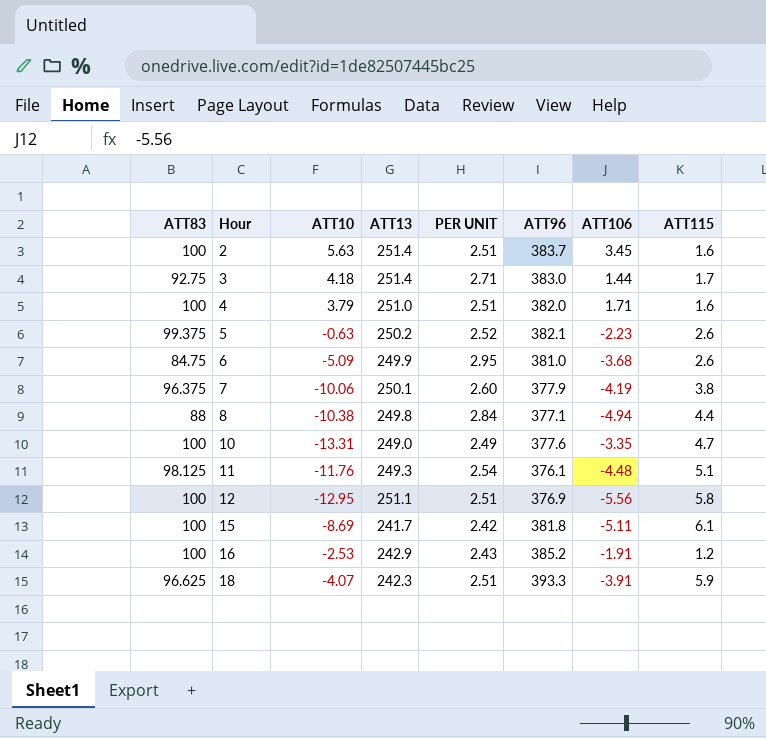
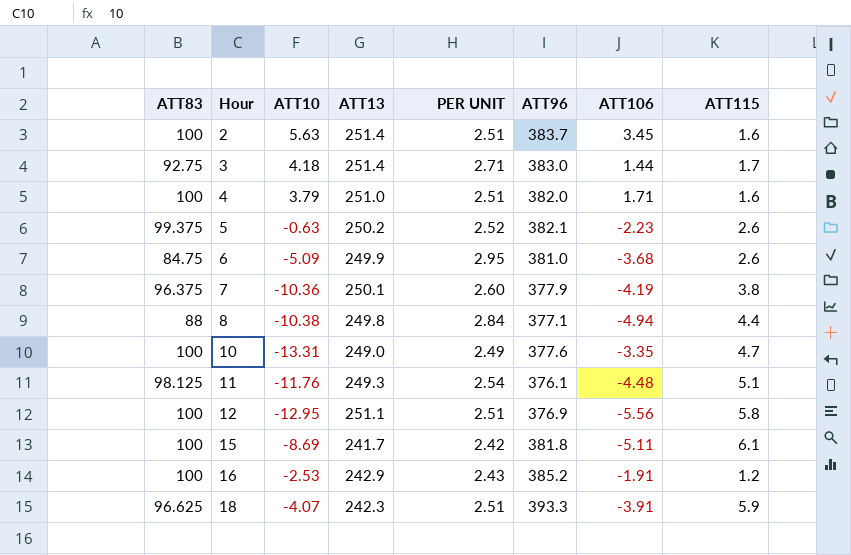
7 | ATT10: -10.06 -> -10.36

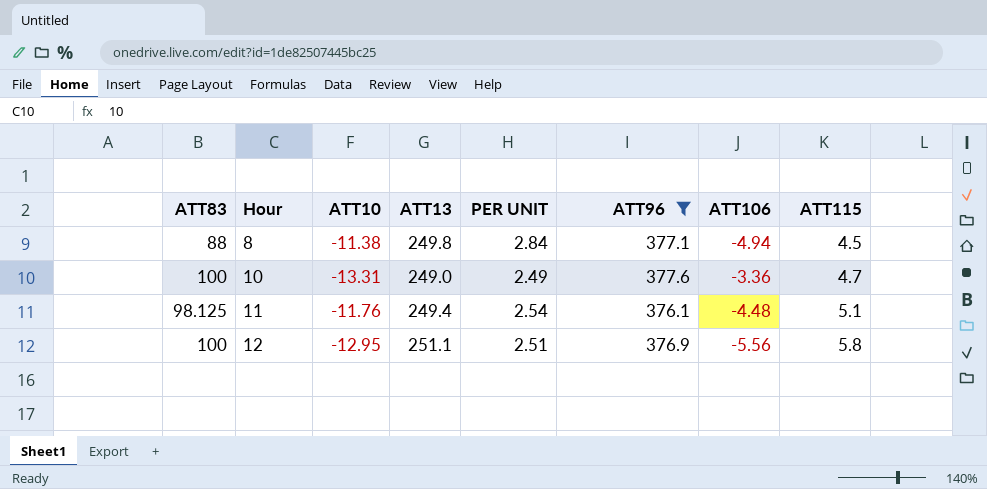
filter: none -> ATT96 <= 377.6
8 | ATT10: -10.38 -> -11.38
8 | ATT115: 4.4 -> 4.5
10 | ATT106: -3.35 -> -3.36
11 | ATT13: 249.3 -> 249.4

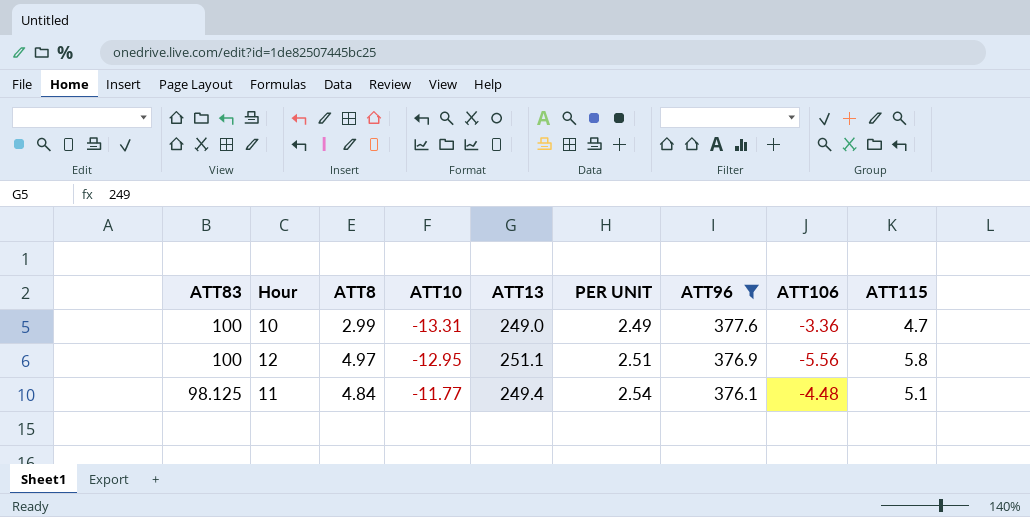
row order: Hour ascending -> ATT83 descending
column ATT8 | position: none -> 3
row 8: 88 | -11.38 | 249.8 | 2.84 | 377.1 | -4.94 | 4.5 -> none
11 | ATT10: -11.76 -> -11.77

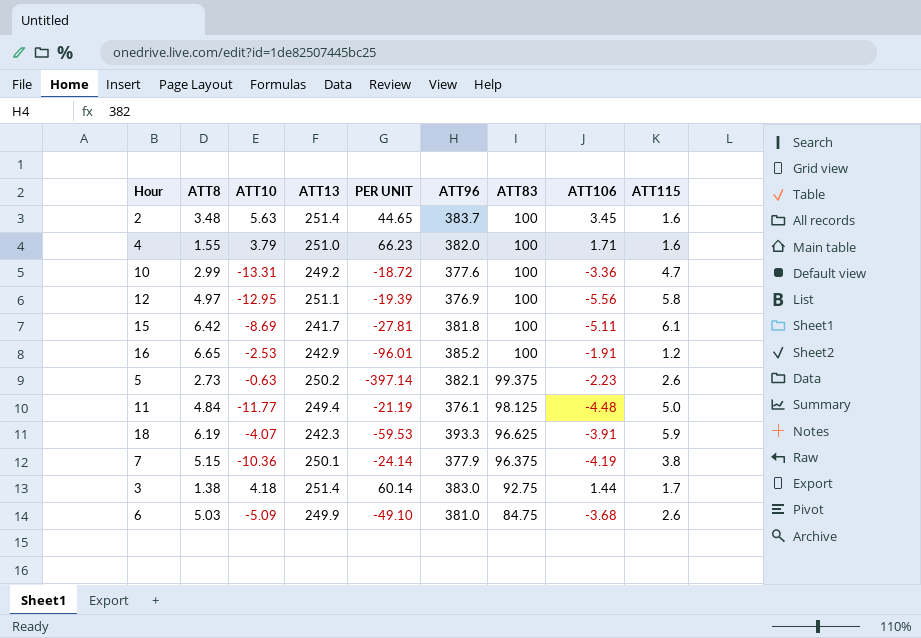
filter: ATT96 <= 377.6 -> none
column PER UNIT | formula: [ATT13] / [ATT83] -> [ATT13] / [ATT10]
column ATT83 | position: 1 -> 7
10 | ATT13: 249.0 -> 249.2
11 | ATT115: 5.1 -> 5.0

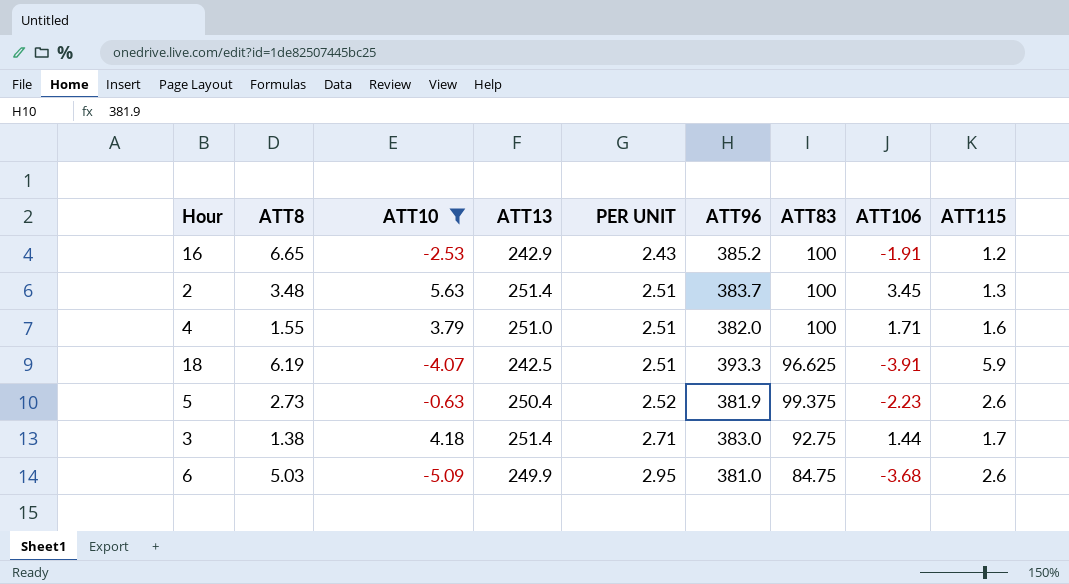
filter: none -> ATT10 >= -5.09
row order: ATT83 descending -> PER UNIT ascending
column PER UNIT | formula: [ATT13] / [ATT10] -> [ATT13] / [ATT83]
2 | ATT115: 1.6 -> 1.3
18 | ATT13: 242.3 -> 242.5
5 | ATT13: 250.2 -> 250.4
5 | ATT96: 382.1 -> 381.9

